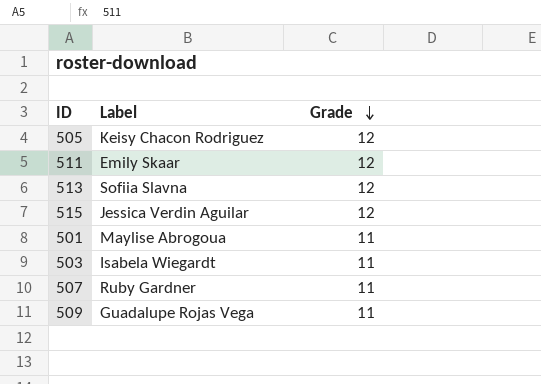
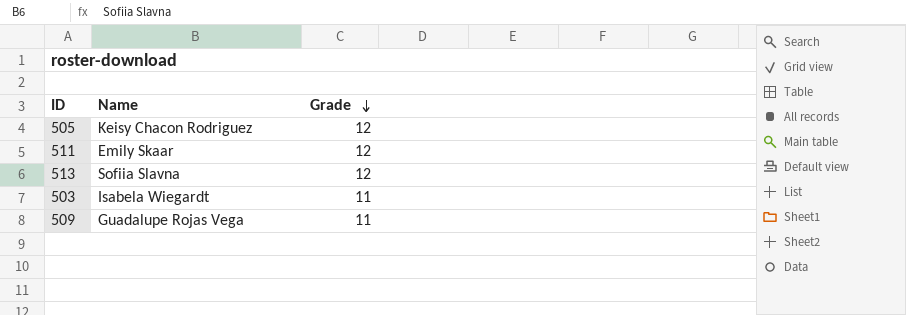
column name: Label -> Name
row 515: Jessica Verdin Aguilar | 12 -> none
row 501: Maylise Abrogoua | 11 -> none
row 507: Ruby Gardner | 11 -> none

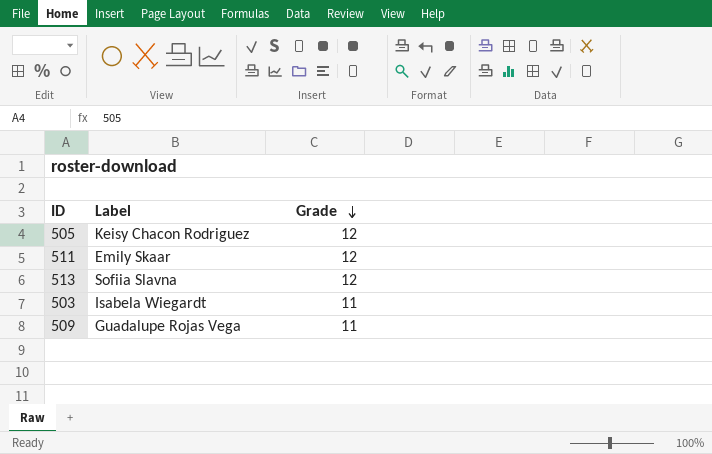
column name: Name -> Label

